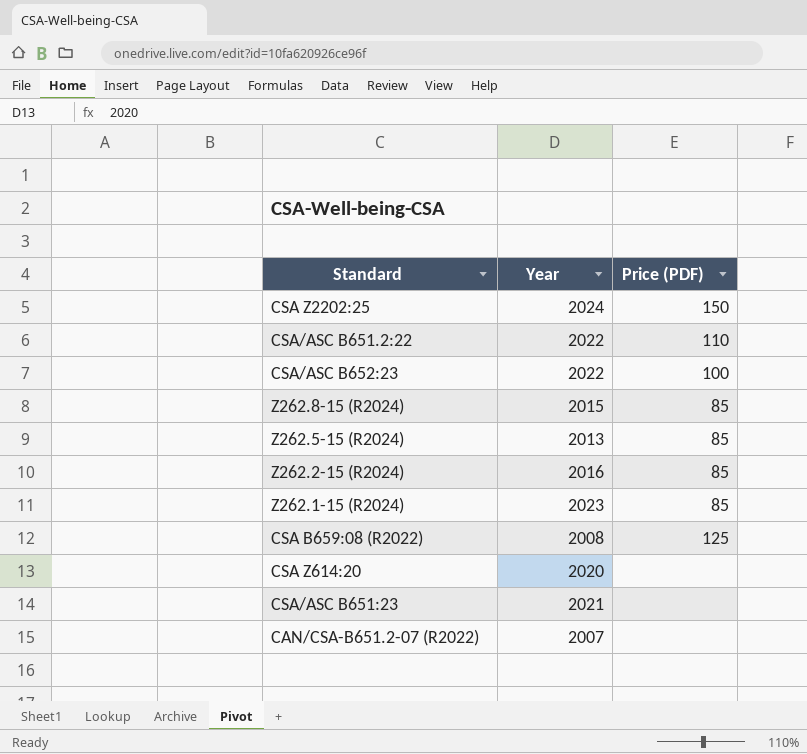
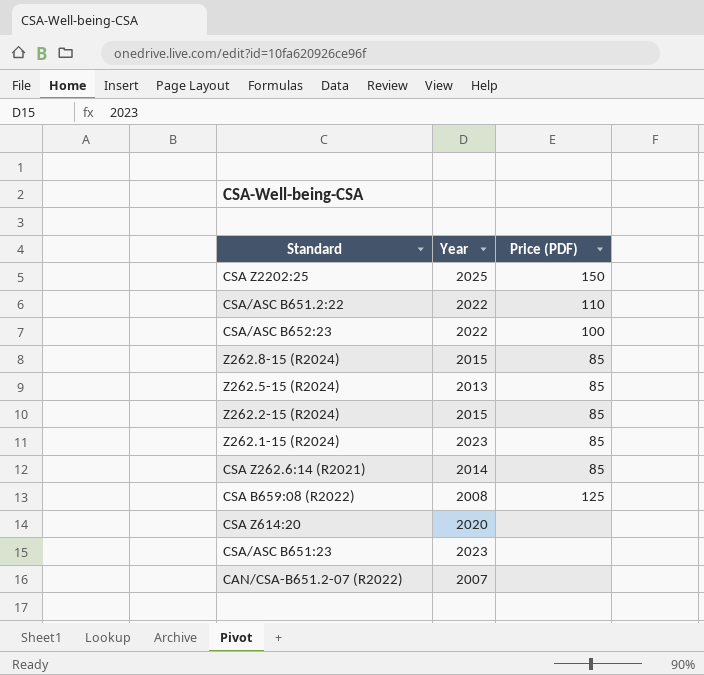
CSA Z2202:25 | Year: 2024 -> 2025
Z262.2-15 (R2024) | Year: 2016 -> 2015
row CSA Z262.6:14 (R2021): none -> 2014 | 85
CSA/ASC B651:23 | Year: 2021 -> 2023

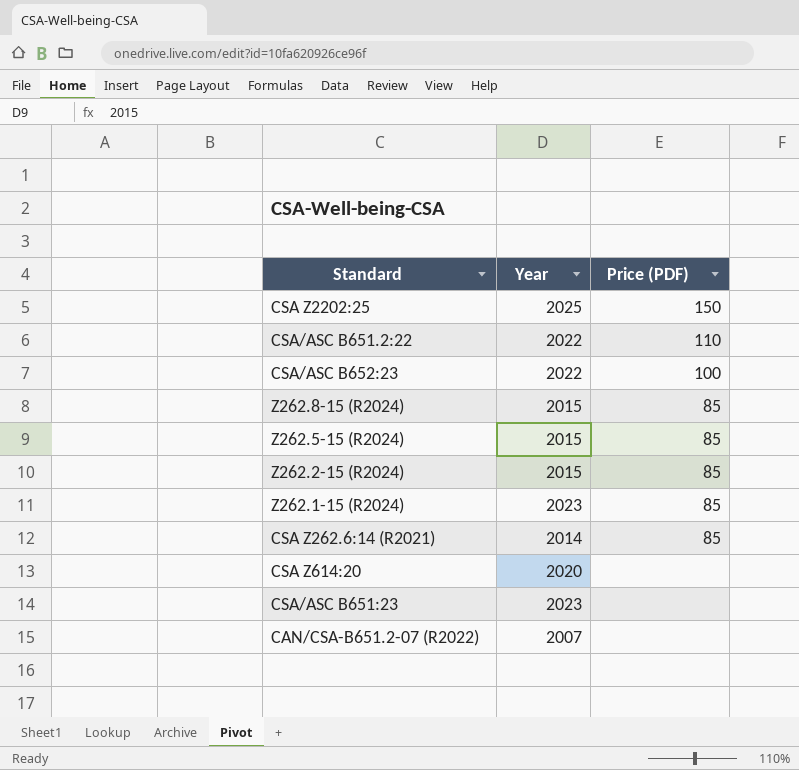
row CSA B659:08 (R2022): 2008 | 125 -> none
Z262.5-15 (R2024) | Year: 2013 -> 2015

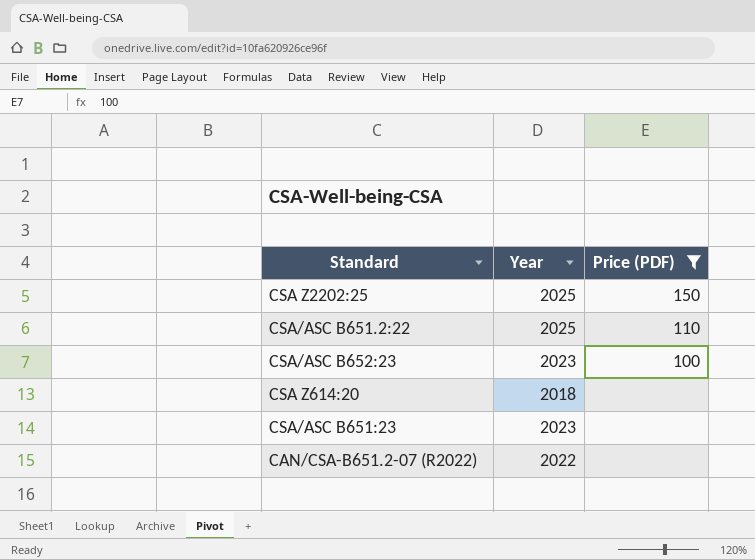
filter: none -> Price (PDF) != 85
CSA/ASC B651.2:22 | Year: 2022 -> 2025
CSA/ASC B652:23 | Year: 2022 -> 2023
CSA Z614:20 | Year: 2020 -> 2018
CAN/CSA-B651.2-07 (R2022) | Year: 2007 -> 2022

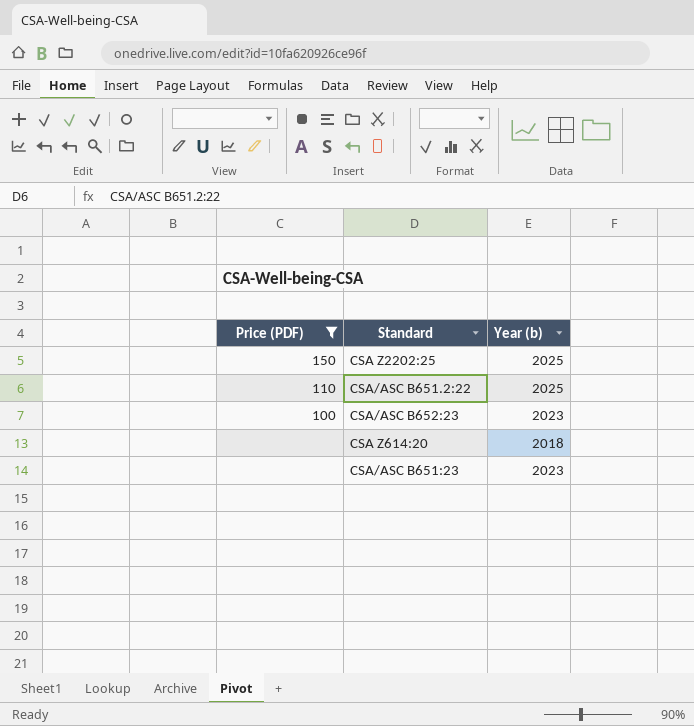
column Price (PDF) | position: 3 -> 1
column name: Year -> Year (b)
row CAN/CSA-B651.2-07 (R2022): 2022 | none -> none

